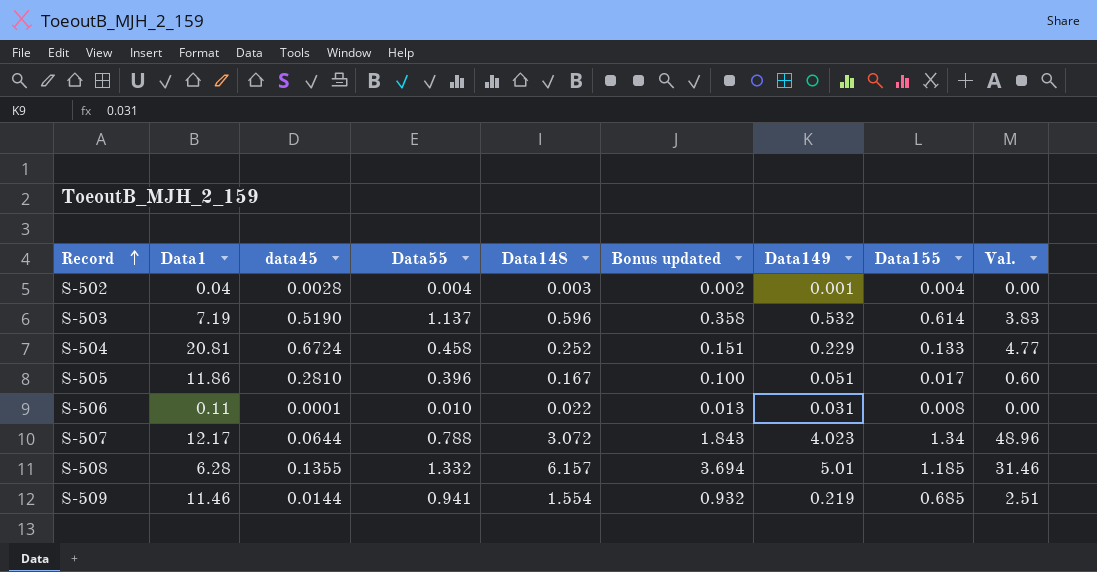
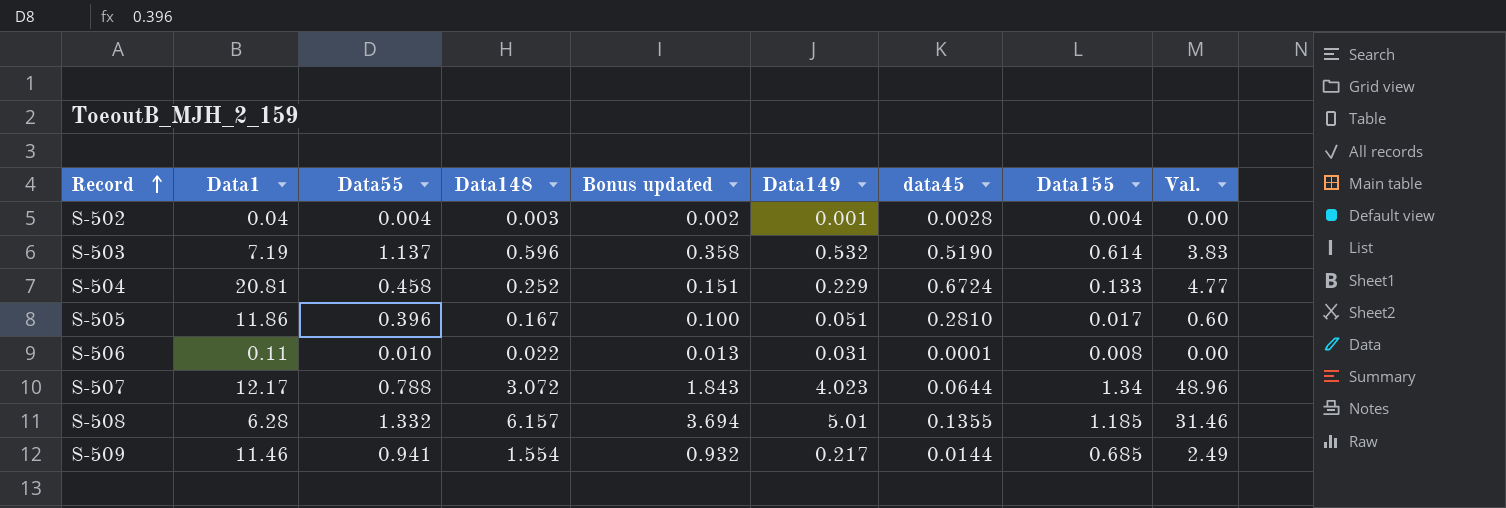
column data45 | position: 3 -> 7
S-509 | Data149: 0.219 -> 0.217
S-509 | Val.: 2.51 -> 2.49

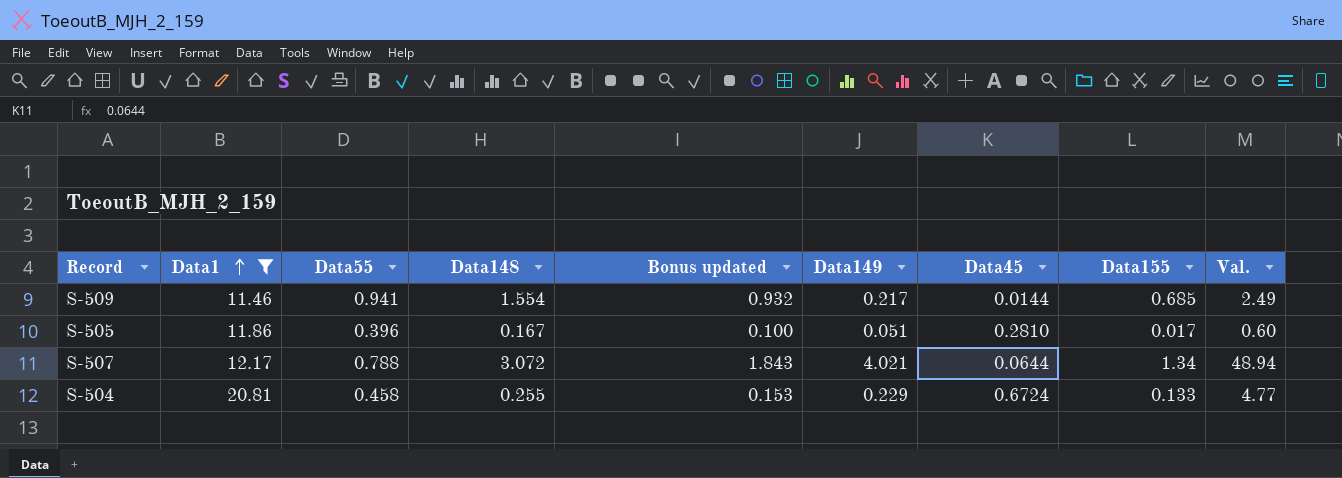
filter: none -> Data1 >= 11.46
row order: Record ascending -> Data1 ascending
column name: data45 -> Data45
S-507 | Data149: 4.023 -> 4.021
S-507 | Val.: 48.96 -> 48.94
S-504 | Data148: 0.252 -> 0.255
S-504 | Bonus updated: 0.151 -> 0.153

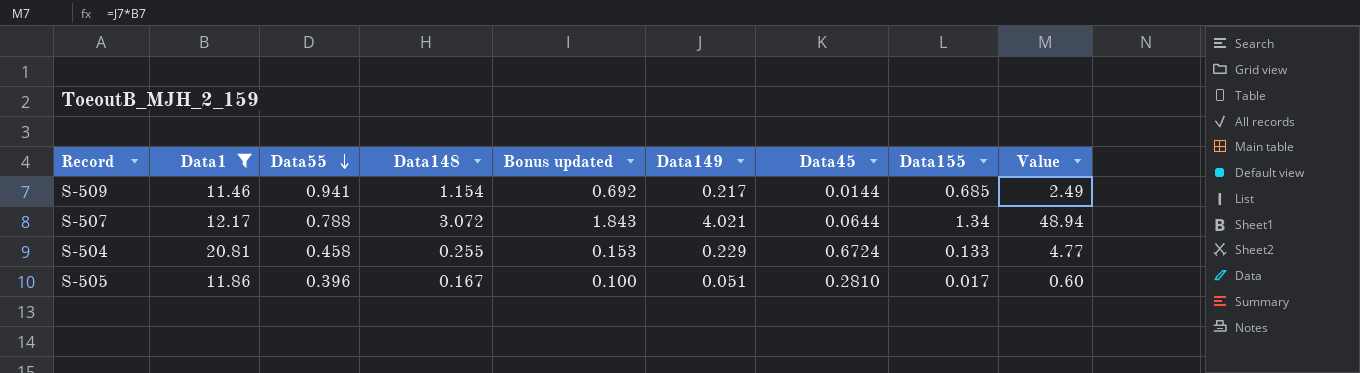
row order: Data1 ascending -> Data55 descending
column name: Val. -> Value
S-509 | Data148: 1.554 -> 1.154
S-509 | Bonus updated: 0.932 -> 0.692

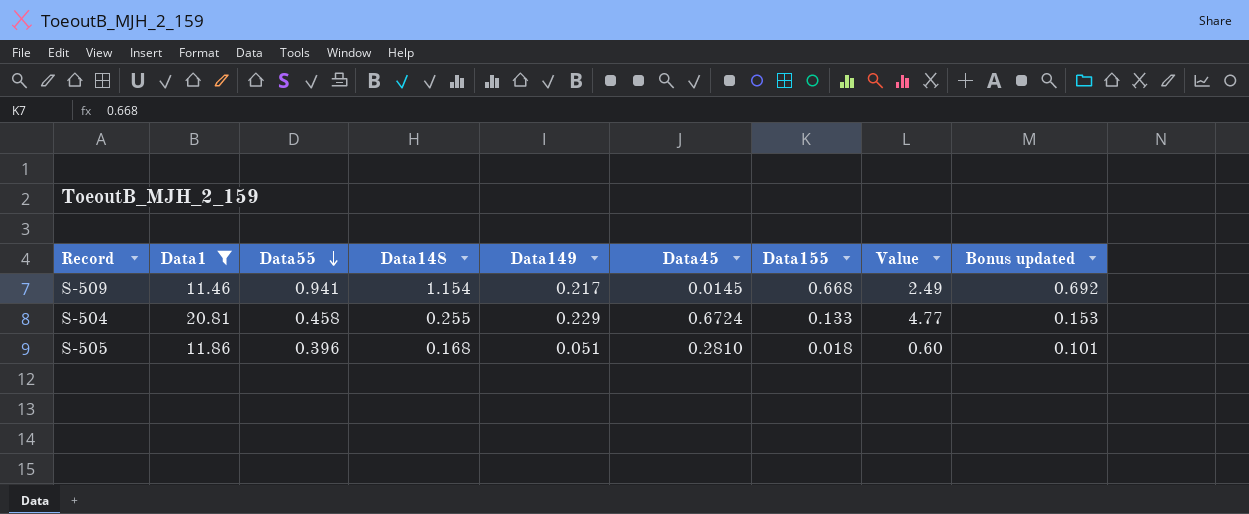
column Bonus updated | position: 5 -> 9
row S-507: 12.17 | 0.788 | 3.072 | 1.843 | 4.021 | 0.0644 | 1.34 | 48.94 -> none
S-509 | Data45: 0.0144 -> 0.0145
S-509 | Data155: 0.685 -> 0.668
S-505 | Data148: 0.167 -> 0.168
S-505 | Data155: 0.017 -> 0.018
S-505 | Bonus updated: 0.100 -> 0.101

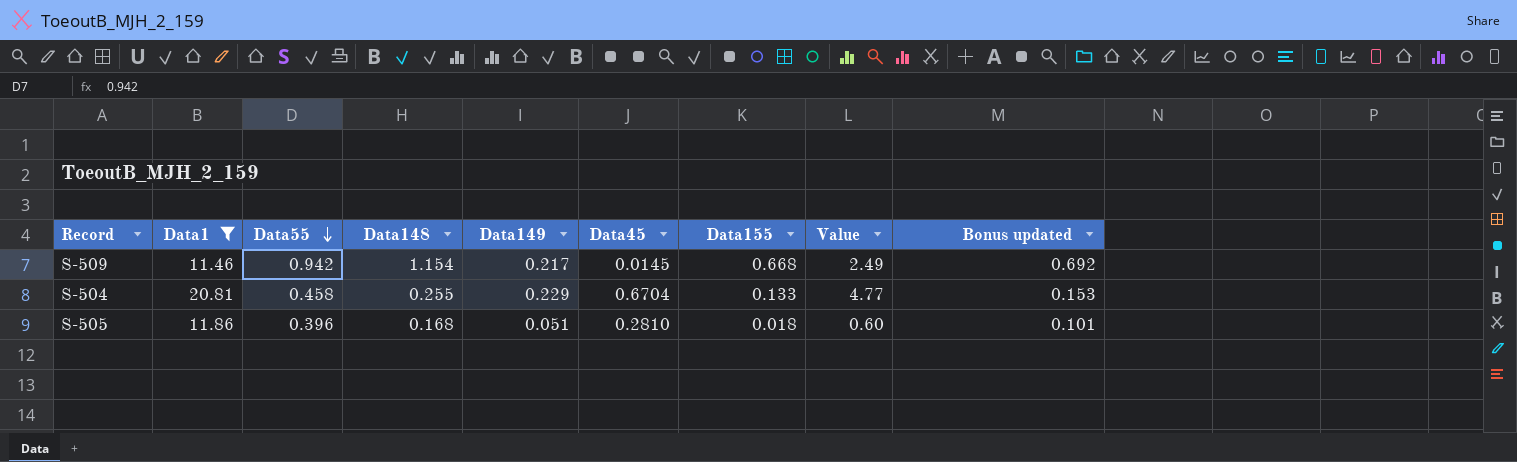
S-509 | Data55: 0.941 -> 0.942
S-504 | Data45: 0.6724 -> 0.6704

